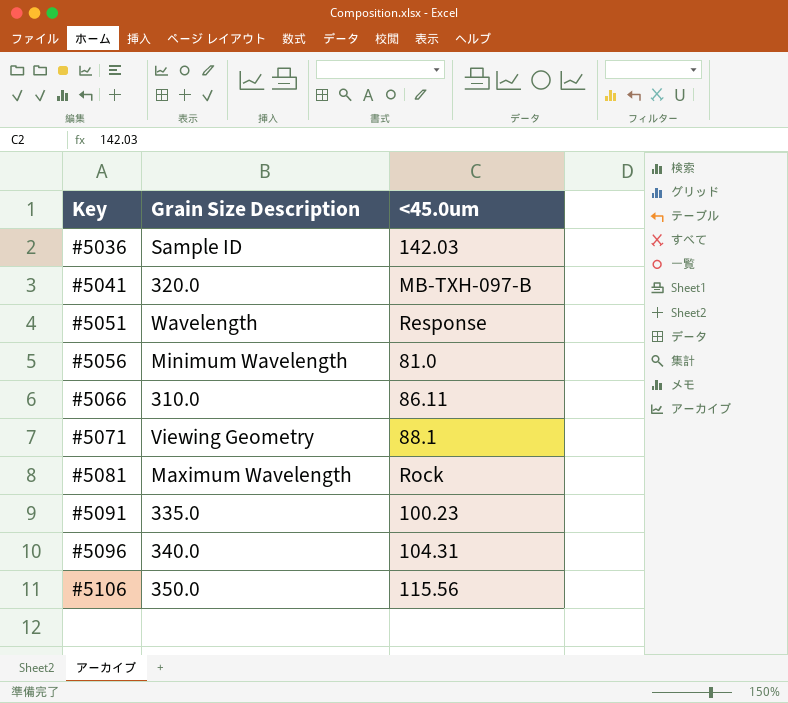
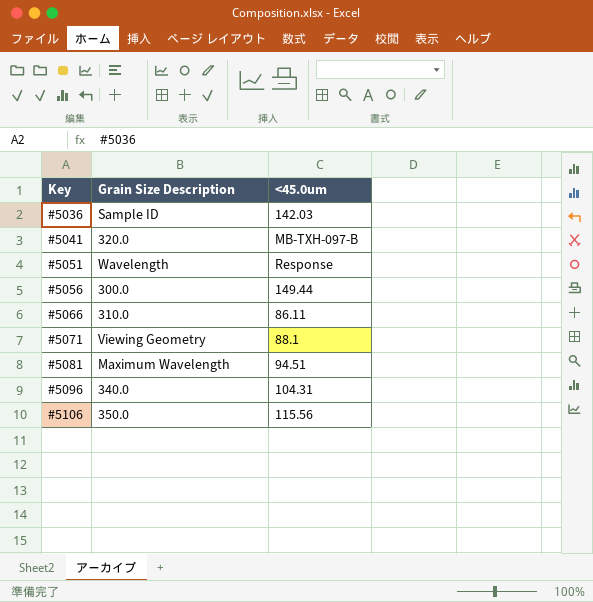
row #5091: 335.0 | 100.23 -> none
#5056 | Grain Size Description: Minimum Wavelength -> 300.0
#5056 | <45.0um: 81.0 -> 149.44
#5081 | <45.0um: Rock -> 94.51

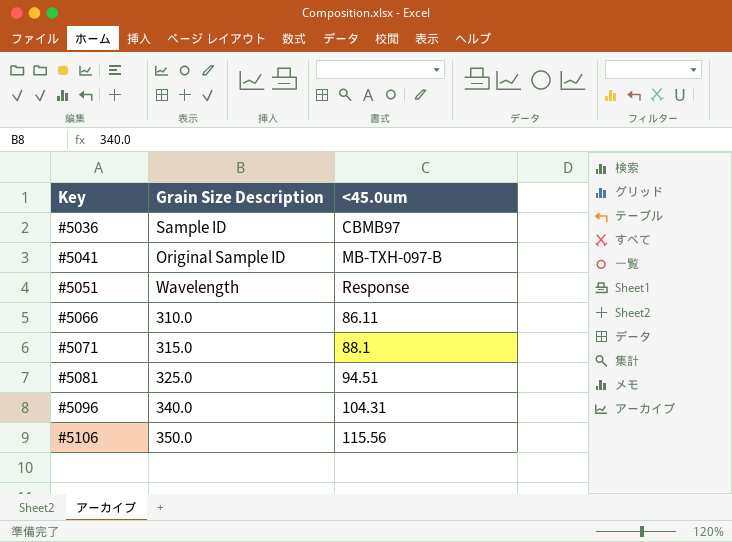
row #5056: 300.0 | 149.44 -> none
#5036 | <45.0um: 142.03 -> CBMB97
#5041 | Grain Size Description: 320.0 -> Original Sample ID
#5071 | Grain Size Description: Viewing Geometry -> 315.0
#5081 | Grain Size Description: Maximum Wavelength -> 325.0

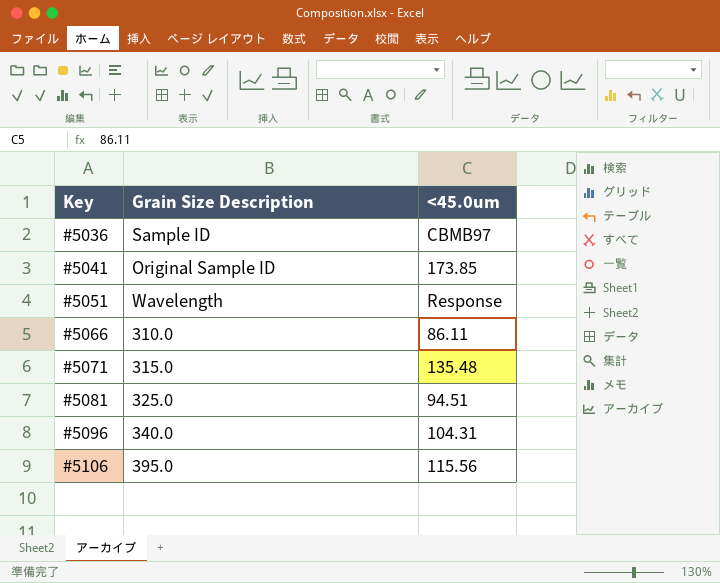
#5041 | <45.0um: MB-TXH-097-B -> 173.85
#5071 | <45.0um: 88.1 -> 135.48
#5106 | Grain Size Description: 350.0 -> 395.0

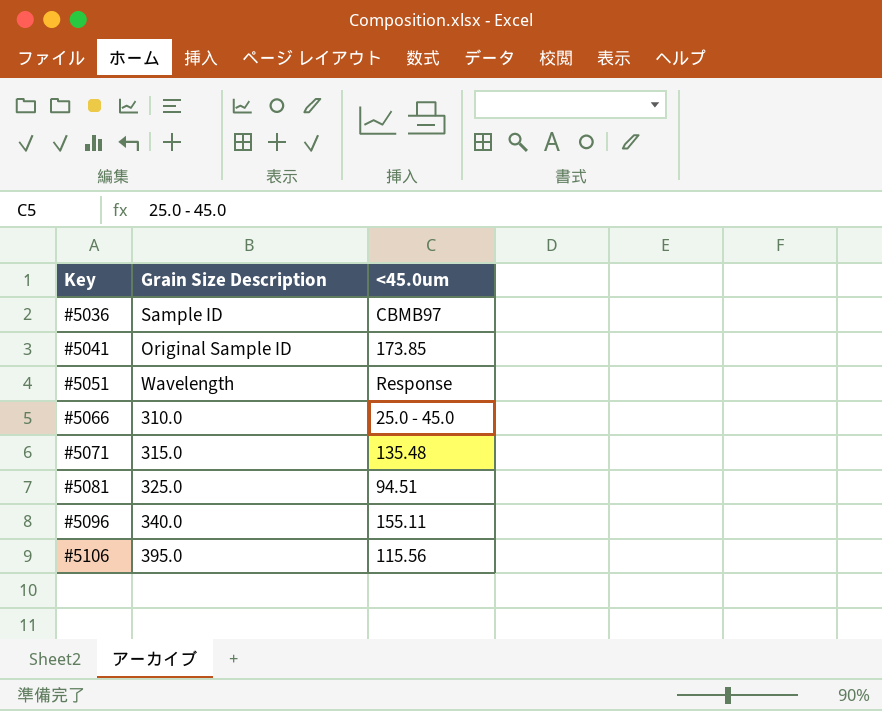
#5066 | <45.0um: 86.11 -> 25.0 - 45.0
#5096 | <45.0um: 104.31 -> 155.11

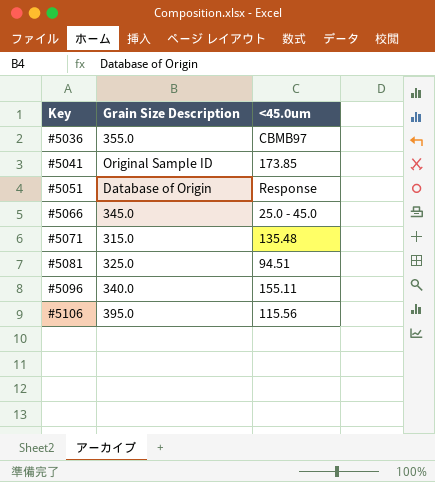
#5036 | Grain Size Description: Sample ID -> 355.0
#5051 | Grain Size Description: Wavelength -> Database of Origin
#5066 | Grain Size Description: 310.0 -> 345.0

